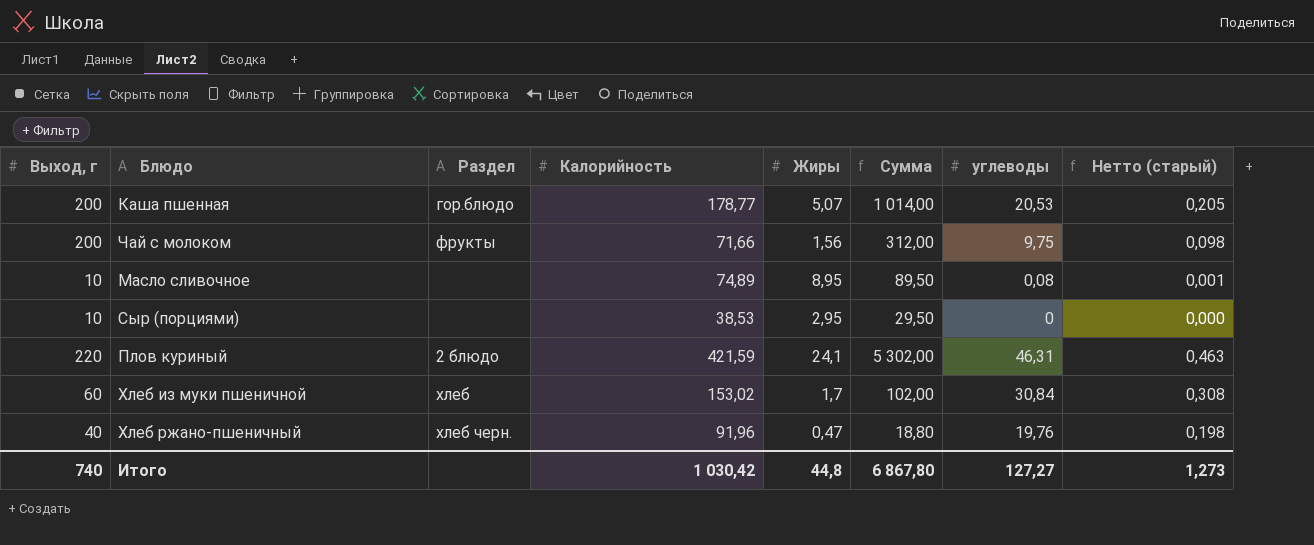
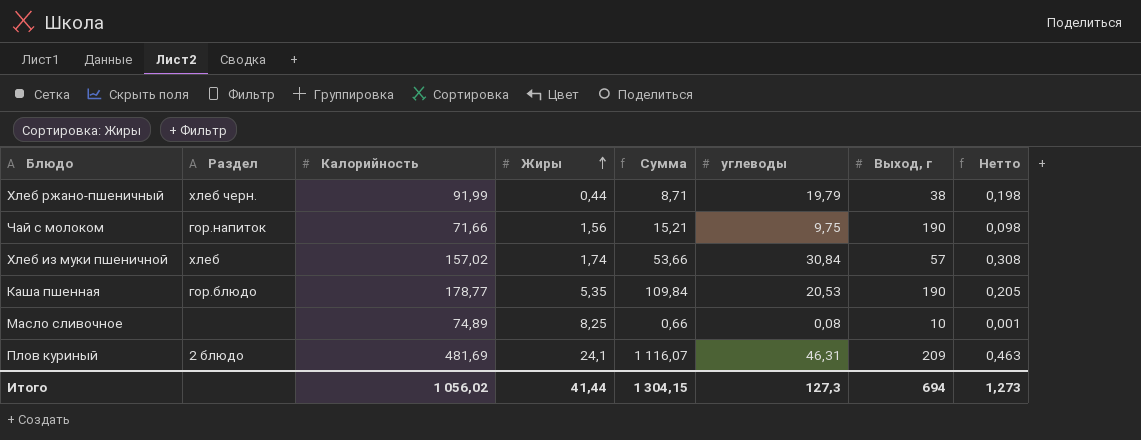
row order: none -> Жиры ascending
column Сумма | formula: [Выход, г] * [Жиры] -> [Жиры] * [углеводы]
column Выход, г | position: 1 -> 7
column name: Нетто (старый) -> Нетто
row Сыр (порциями): 10 | none | 38,53 | 2,95 | 29,50 | 0 | 0,000 -> none
Хлеб ржано-пшеничный | Калорийность: 91,96 -> 91,99
Хлеб ржано-пшеничный | Жиры: 0,47 -> 0,44
Хлеб ржано-пшеничный | углеводы: 19,76 -> 19,79
Хлеб ржано-пшеничный | Выход, г: 40 -> 38
Чай с молоком | Раздел: фрукты -> гор.напиток
Чай с молоком | Выход, г: 200 -> 190
Хлеб из муки пшеничной | Калорийность: 153,02 -> 157,02
Хлеб из муки пшеничной | Жиры: 1,7 -> 1,74
Хлеб из муки пшеничной | Выход, г: 60 -> 57
Каша пшенная | Жиры: 5,07 -> 5,35
Каша пшенная | Выход, г: 200 -> 190
Масло сливочное | Жиры: 8,95 -> 8,25
Плов куриный | Калорийность: 421,59 -> 481,69
Плов куриный | Выход, г: 220 -> 209
Итого | Калорийность: 1 030,42 -> 1 056,02
Итого | Жиры: 44,8 -> 41,44
Итого | Сумма: 6 867,80 -> 1 304,15
Итого | углеводы: 127,27 -> 127,3
Итого | Выход, г: 740 -> 694

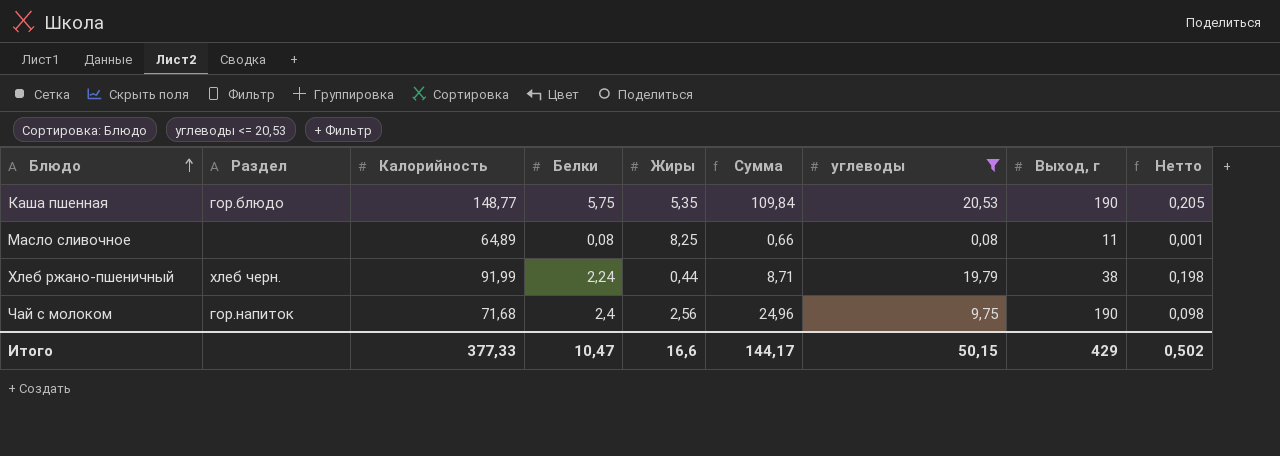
filter: none -> углеводы <= 20,53
row order: Жиры ascending -> Блюдо ascending
column Белки | position: none -> 4
Каша пшенная | Калорийность: 178,77 -> 148,77
Масло сливочное | Калорийность: 74,89 -> 64,89
Масло сливочное | Выход, г: 10 -> 11
Чай с молоком | Калорийность: 71,66 -> 71,68
Чай с молоком | Жиры: 1,56 -> 2,56
Чай с молоком | Сумма: 15,21 -> 24,96
Итого | Калорийность: 1 056,02 -> 377,33
Итого | Жиры: 41,44 -> 16,6
Итого | Сумма: 1 304,15 -> 144,17
Итого | углеводы: 127,3 -> 50,15
Итого | Выход, г: 694 -> 429
Итого | Нетто: 1,273 -> 0,502

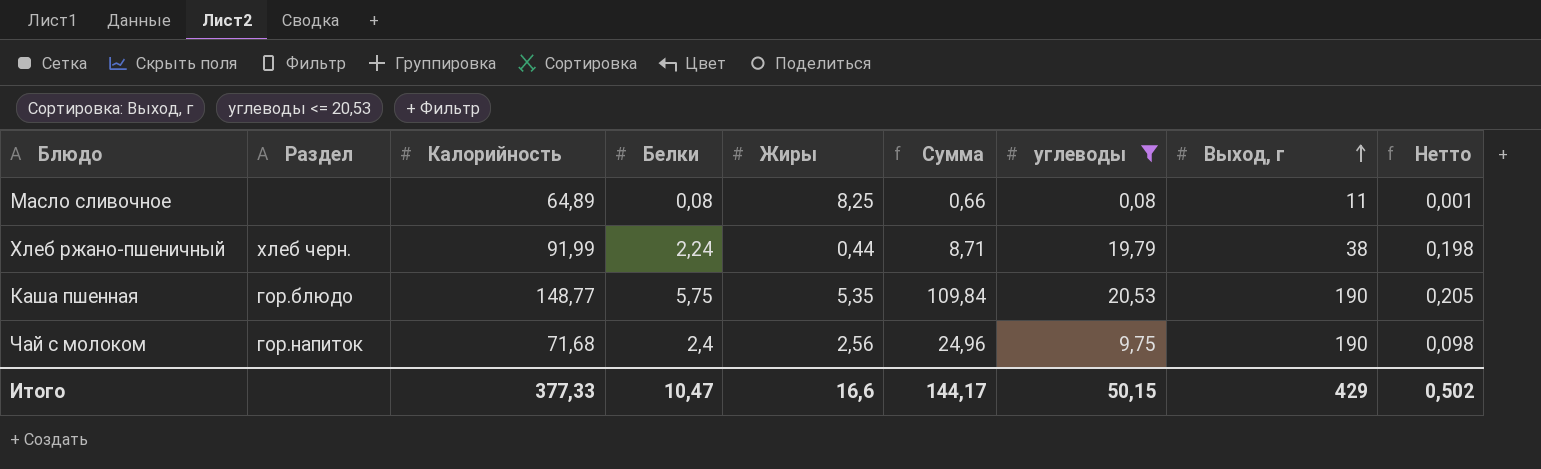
row order: Блюдо ascending -> Выход, г ascending

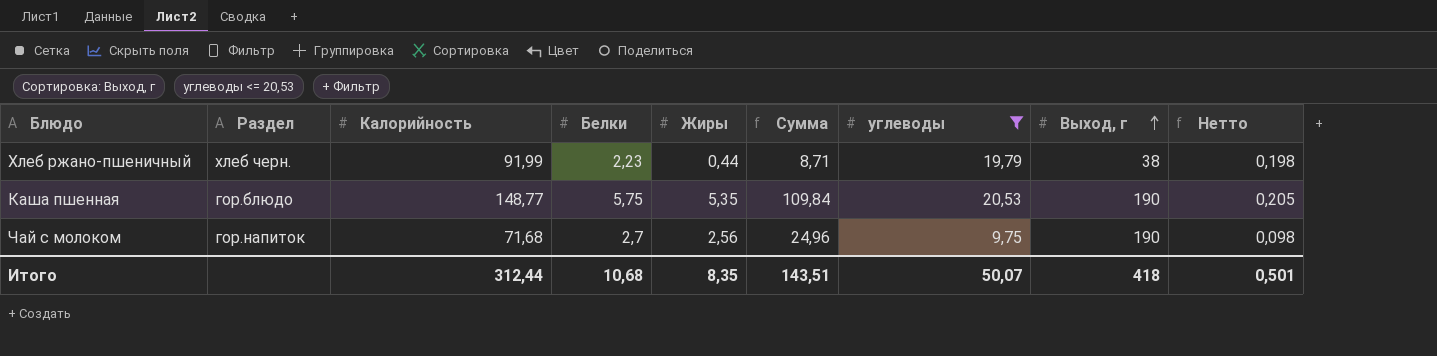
row Масло сливочное: none | 64,89 | 0,08 | 8,25 | 0,66 | 0,08 | 11 | 0,001 -> none
Хлеб ржано-пшеничный | Белки: 2,24 -> 2,23
Чай с молоком | Белки: 2,4 -> 2,7
Итого | Калорийность: 377,33 -> 312,44
Итого | Белки: 10,47 -> 10,68
Итого | Жиры: 16,6 -> 8,35
Итого | Сумма: 144,17 -> 143,51
Итого | углеводы: 50,15 -> 50,07
Итого | Выход, г: 429 -> 418
Итого | Нетто: 0,502 -> 0,501

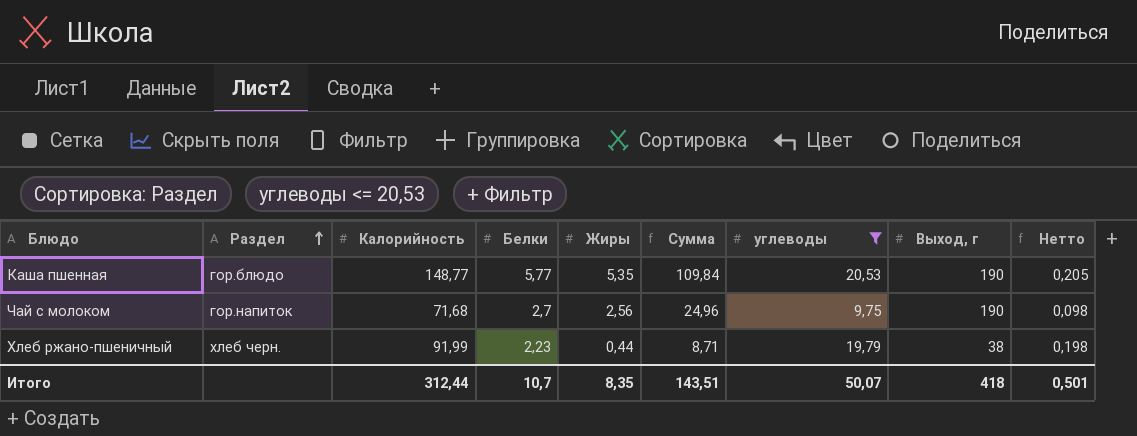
row order: Выход, г ascending -> Раздел ascending
Каша пшенная | Белки: 5,75 -> 5,77
Итого | Белки: 10,68 -> 10,7

